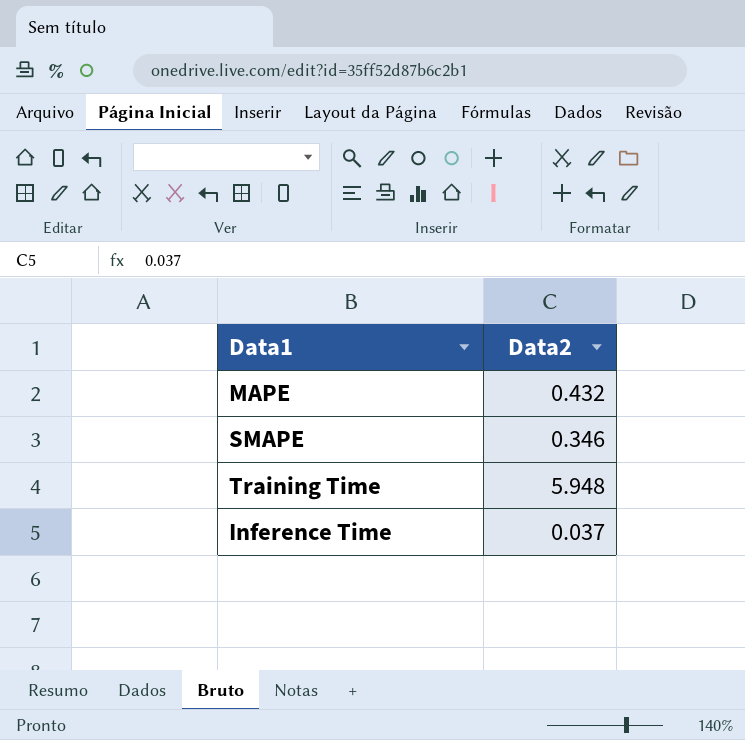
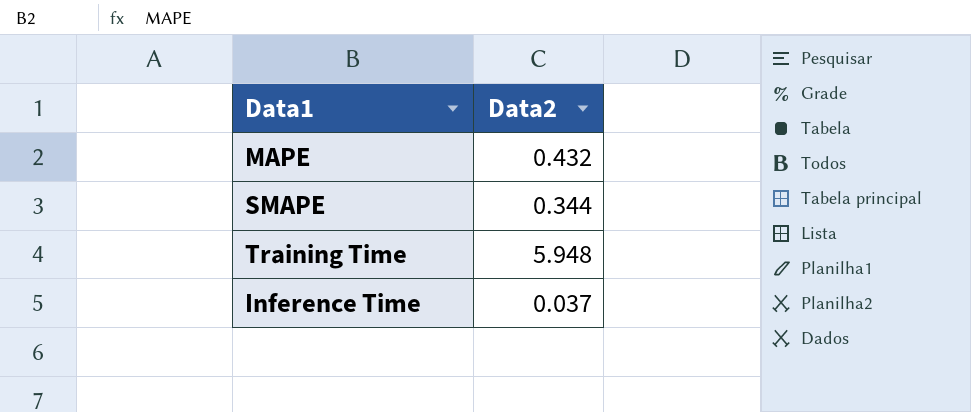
SMAPE | Data2: 0.346 -> 0.344

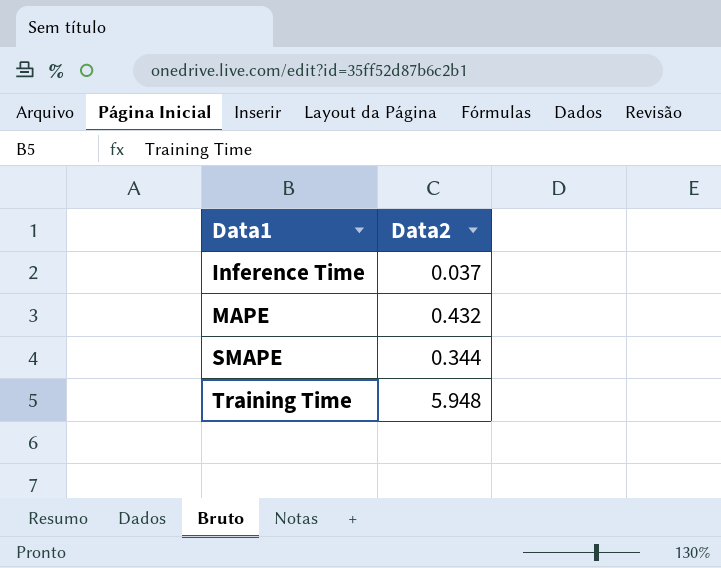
row order: none -> Data1 ascending

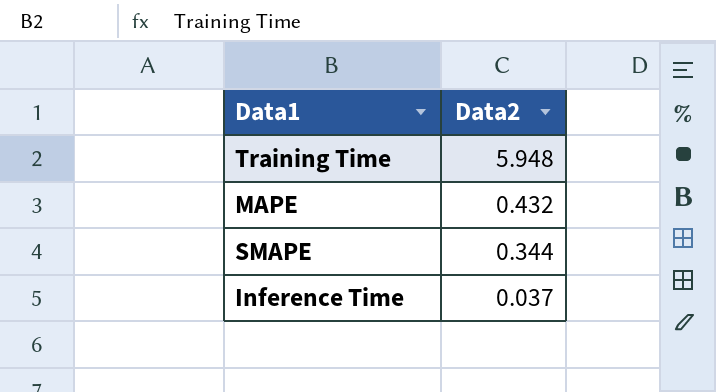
row order: Data1 ascending -> Data2 descending

